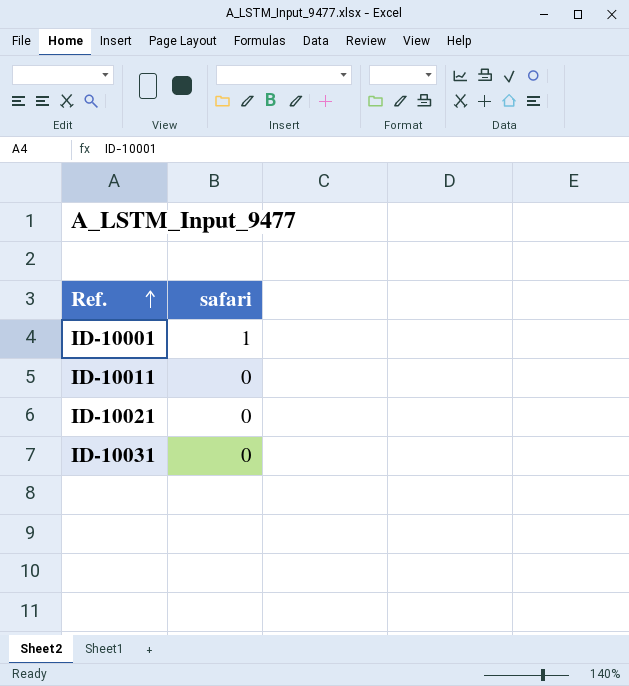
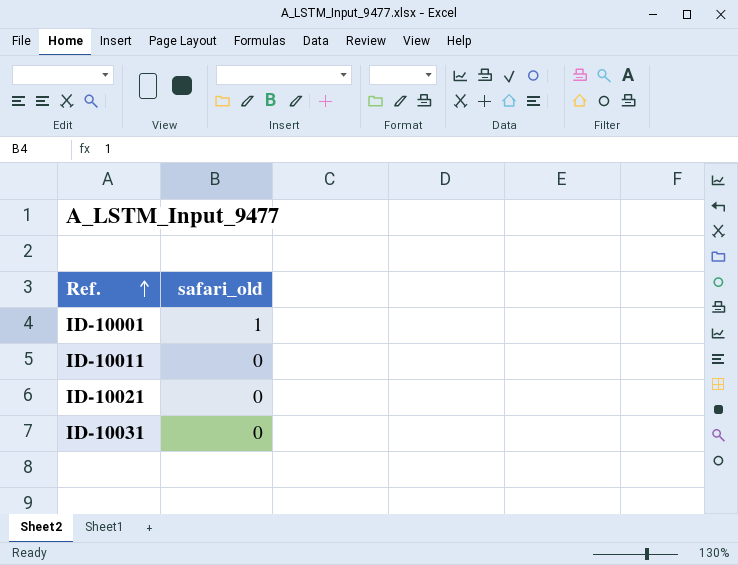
column name: safari -> safari_old

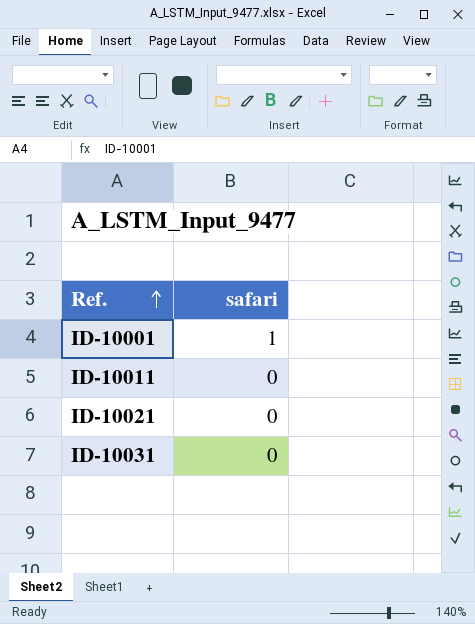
column name: safari_old -> safari

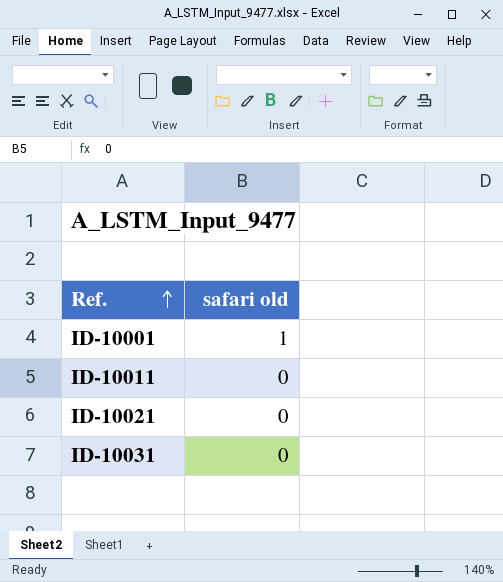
column name: safari -> safari old

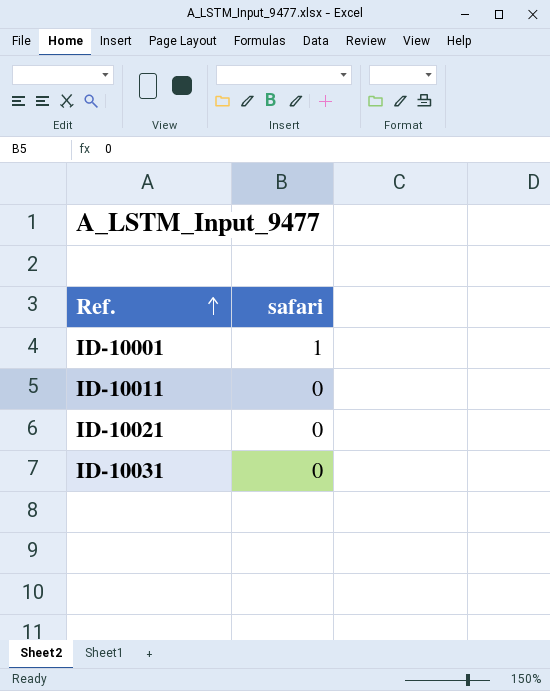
column name: safari old -> safari

